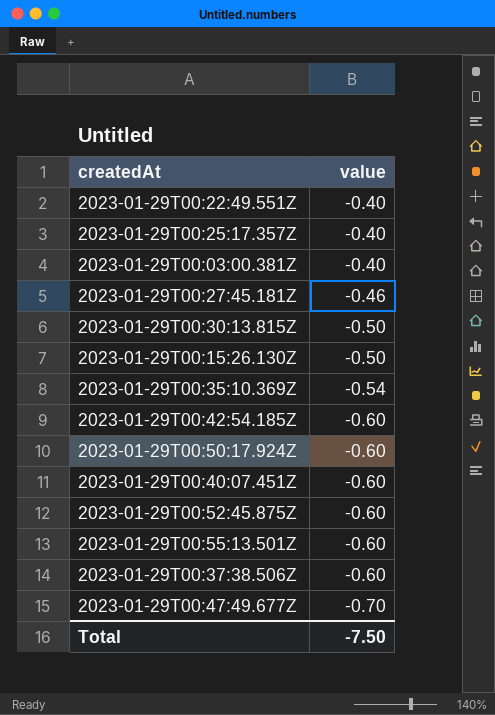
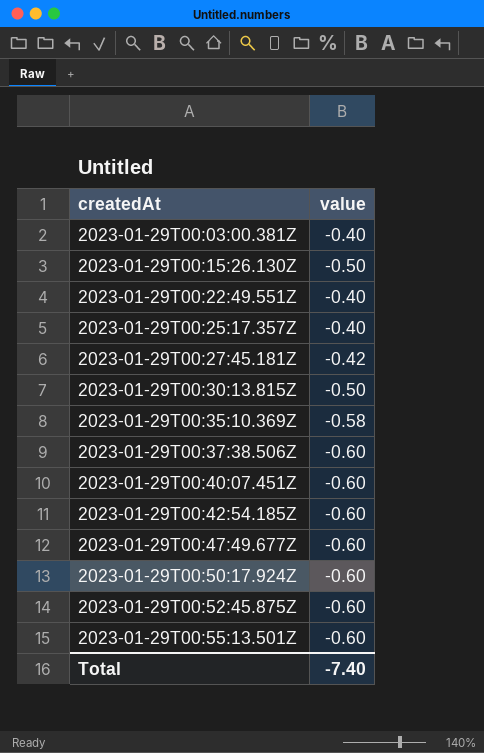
row order: value descending -> createdAt ascending
2023-01-29T00:27:45.181Z | value: -0.46 -> -0.42
2023-01-29T00:35:10.369Z | value: -0.54 -> -0.58
2023-01-29T00:47:49.677Z | value: -0.70 -> -0.60
Total | value: -7.50 -> -7.40

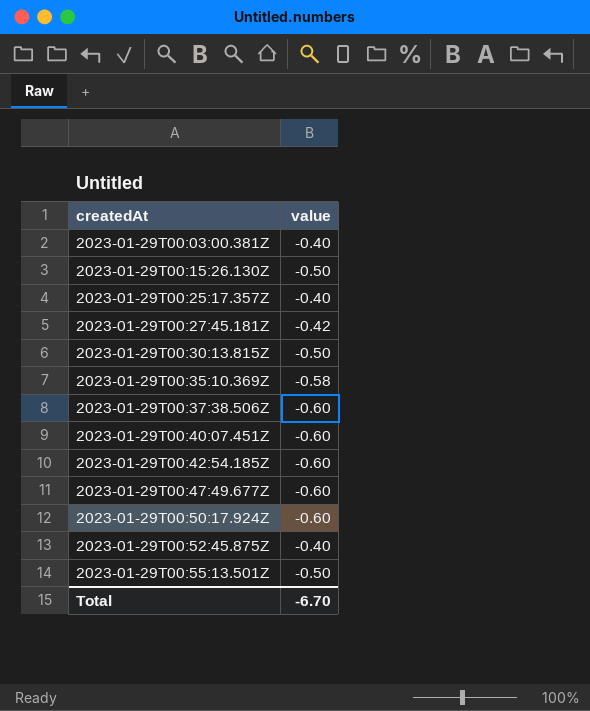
row 2023-01-29T00:22:49.551Z: -0.40 -> none
2023-01-29T00:52:45.875Z | value: -0.60 -> -0.40
2023-01-29T00:55:13.501Z | value: -0.60 -> -0.50
Total | value: -7.40 -> -6.70

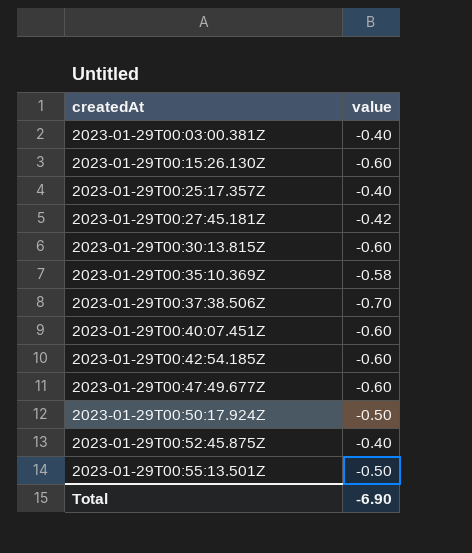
2023-01-29T00:15:26.130Z | value: -0.50 -> -0.60
2023-01-29T00:30:13.815Z | value: -0.50 -> -0.60
2023-01-29T00:37:38.506Z | value: -0.60 -> -0.70
2023-01-29T00:50:17.924Z | value: -0.60 -> -0.50
Total | value: -6.70 -> -6.90

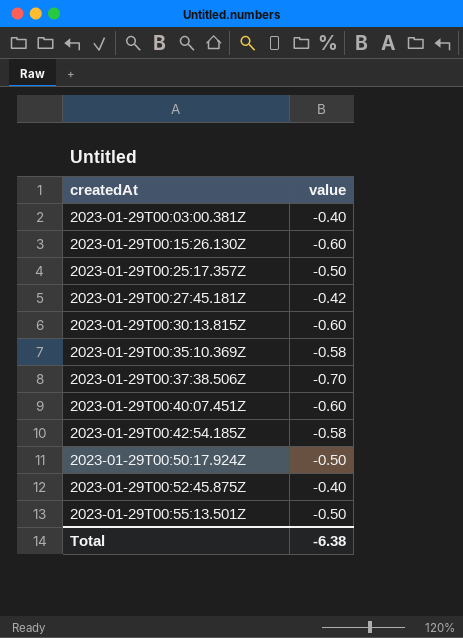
row 2023-01-29T00:47:49.677Z: -0.60 -> none
2023-01-29T00:25:17.357Z | value: -0.40 -> -0.50
2023-01-29T00:42:54.185Z | value: -0.60 -> -0.58
Total | value: -6.90 -> -6.38

